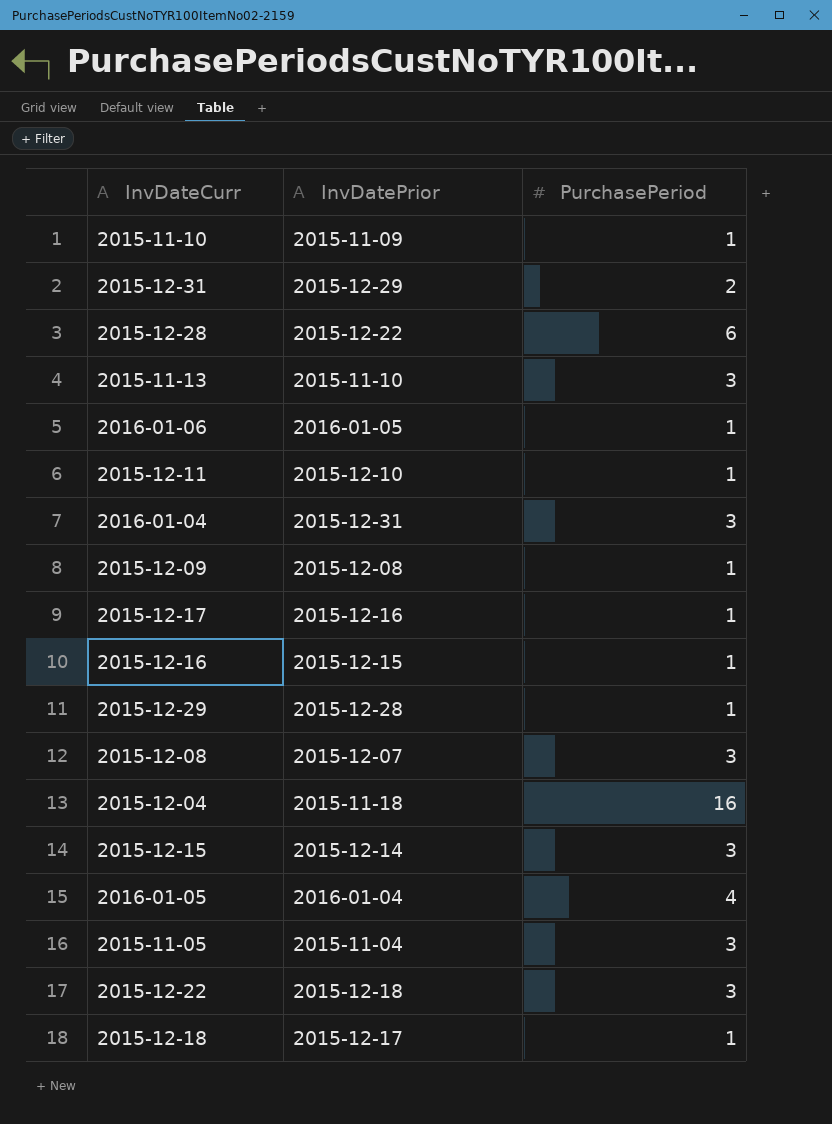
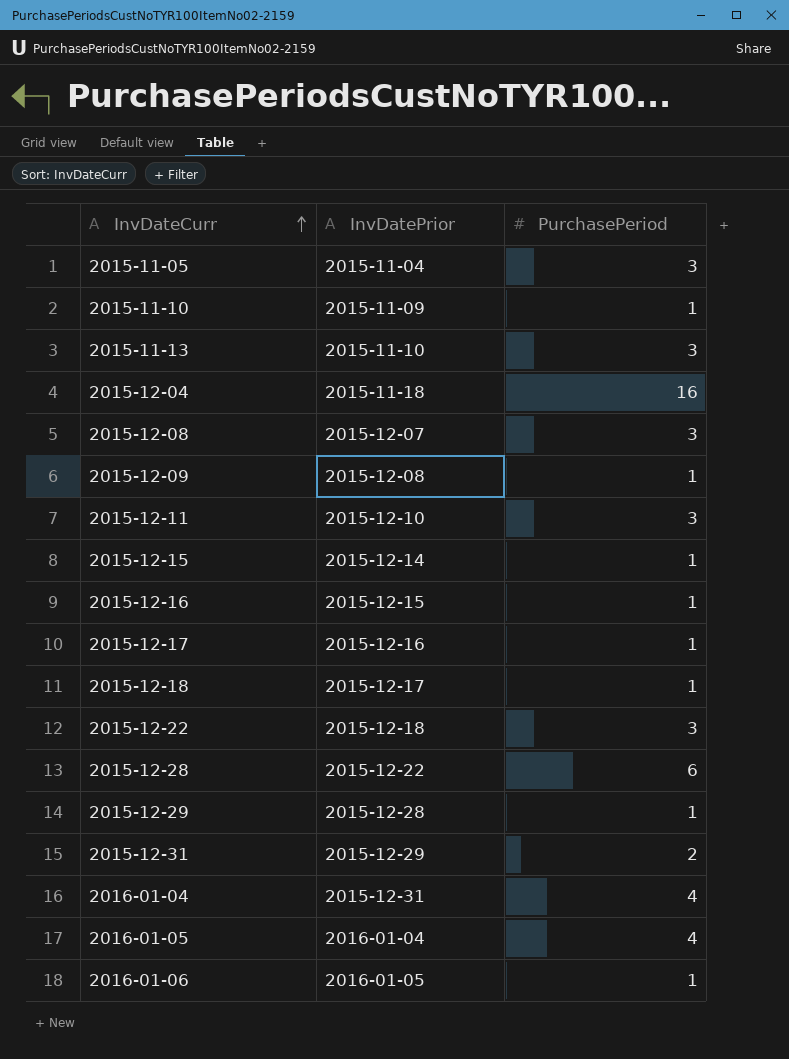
row order: none -> InvDateCurr ascending
2015-12-11 | PurchasePeriod: 1 -> 3
2015-12-15 | PurchasePeriod: 3 -> 1
2016-01-04 | PurchasePeriod: 3 -> 4

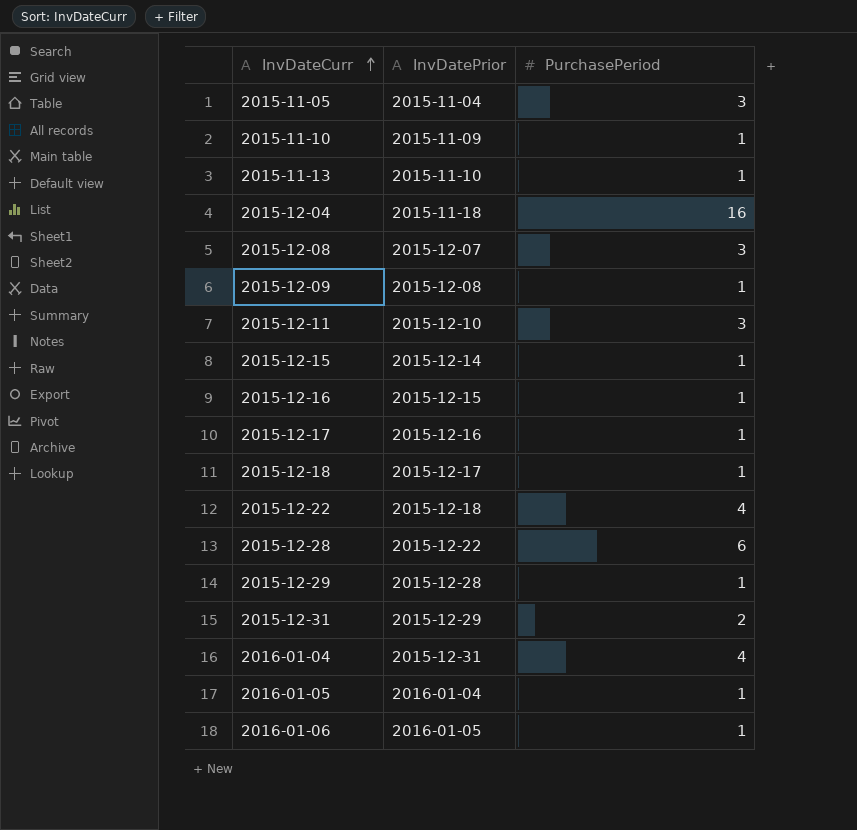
2015-11-13 | PurchasePeriod: 3 -> 1
2015-12-22 | PurchasePeriod: 3 -> 4
2016-01-05 | PurchasePeriod: 4 -> 1

